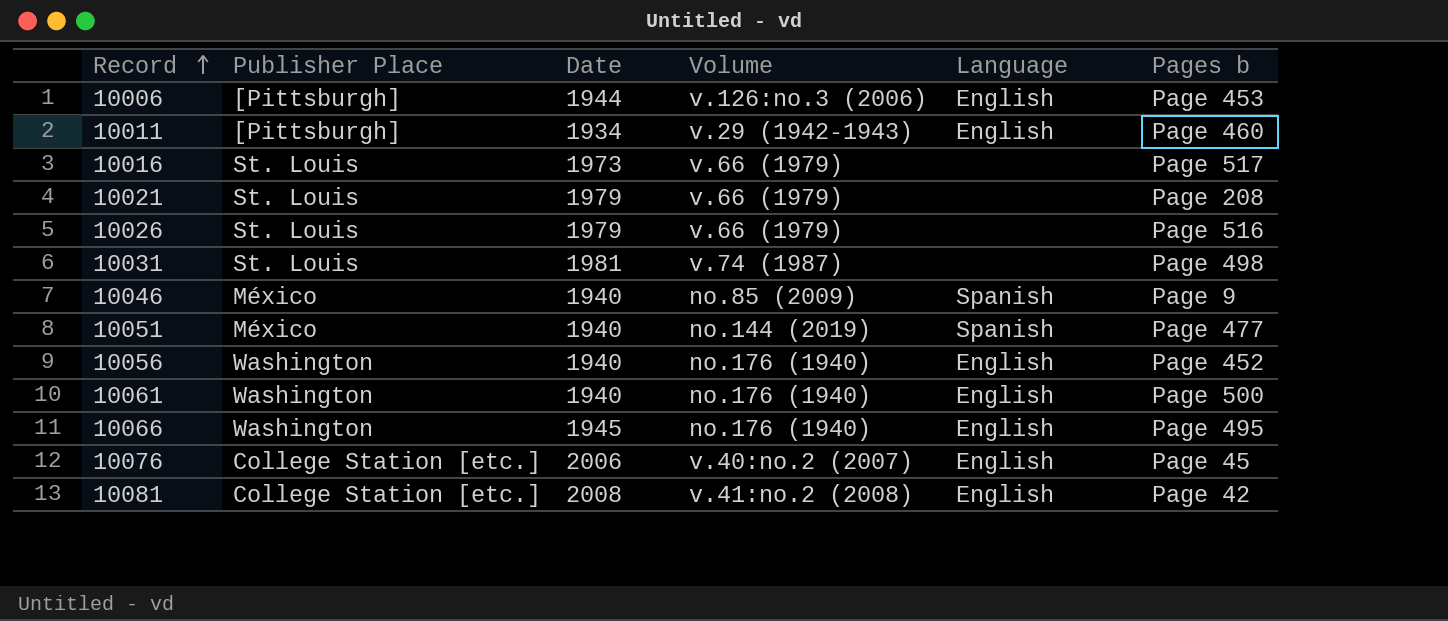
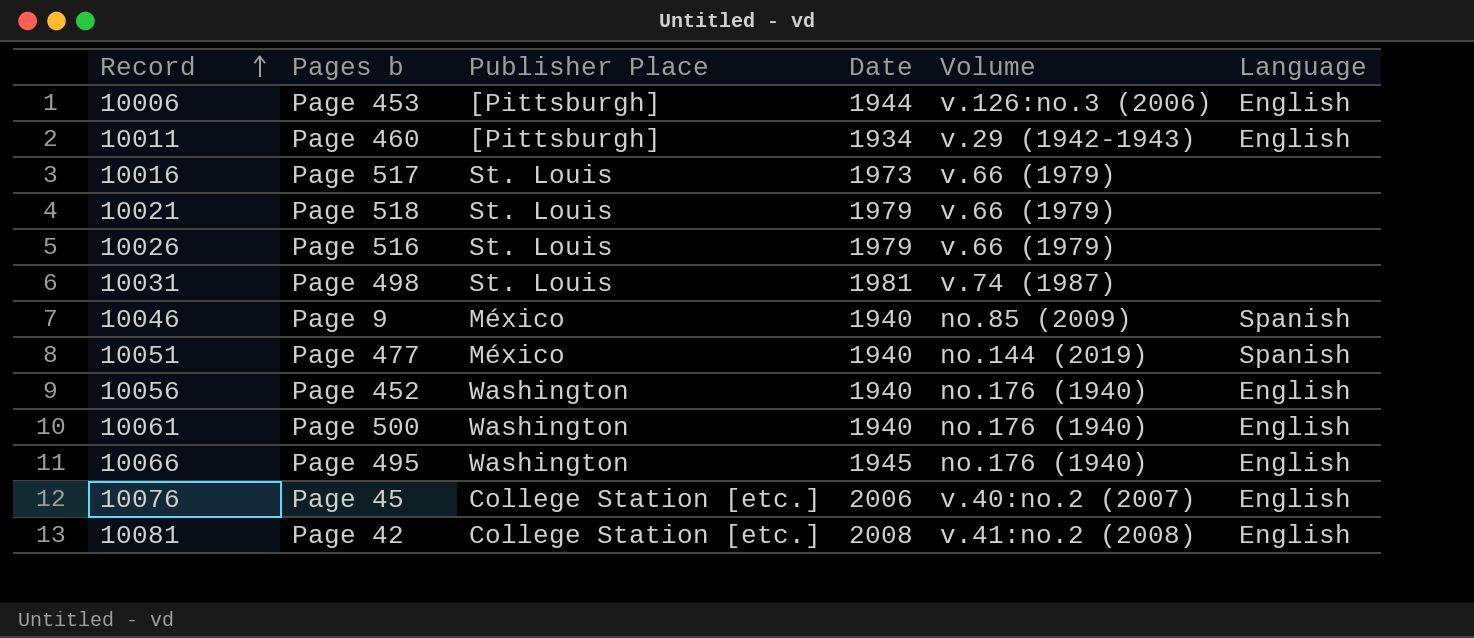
column Pages b | position: 6 -> 2
10021 | Pages b: Page 208 -> Page 518

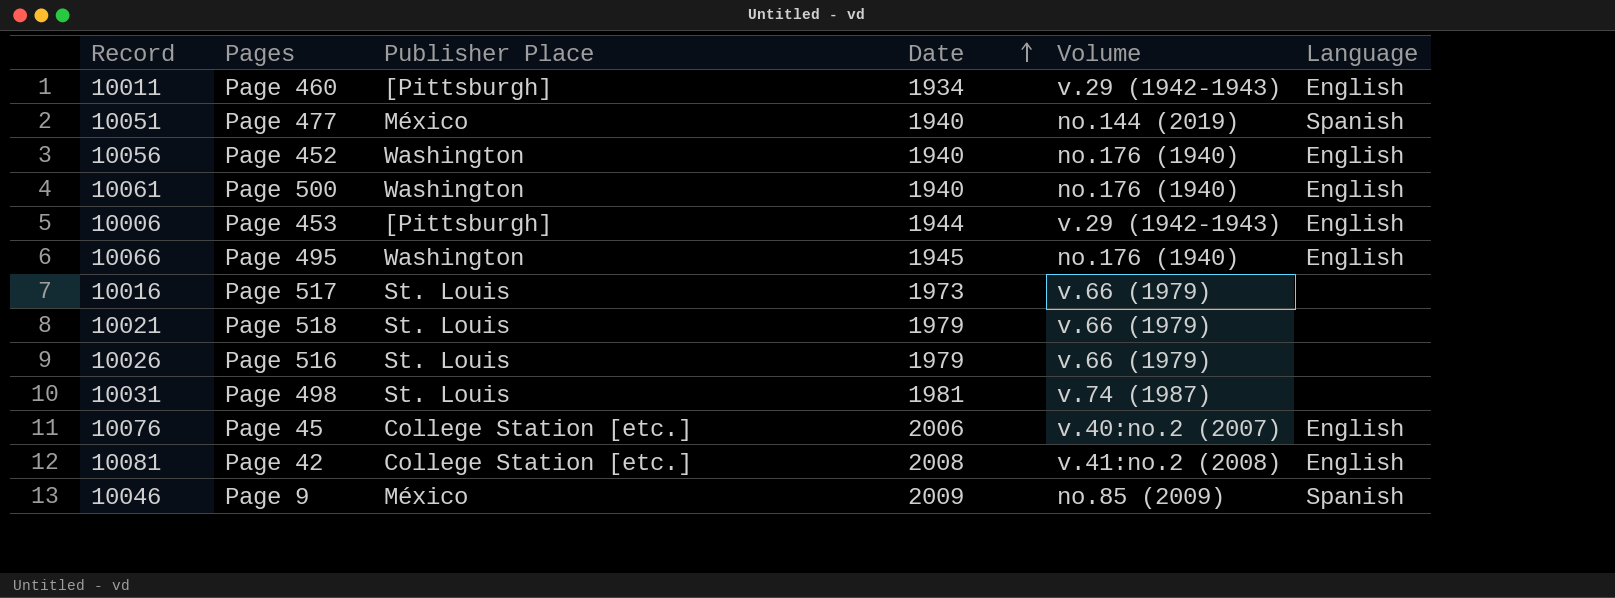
row order: Record ascending -> Date ascending
column name: Pages b -> Pages
10006 | Volume: v.126:no.3 (2006) -> v.29 (1942-1943)
10046 | Date: 1940 -> 2009

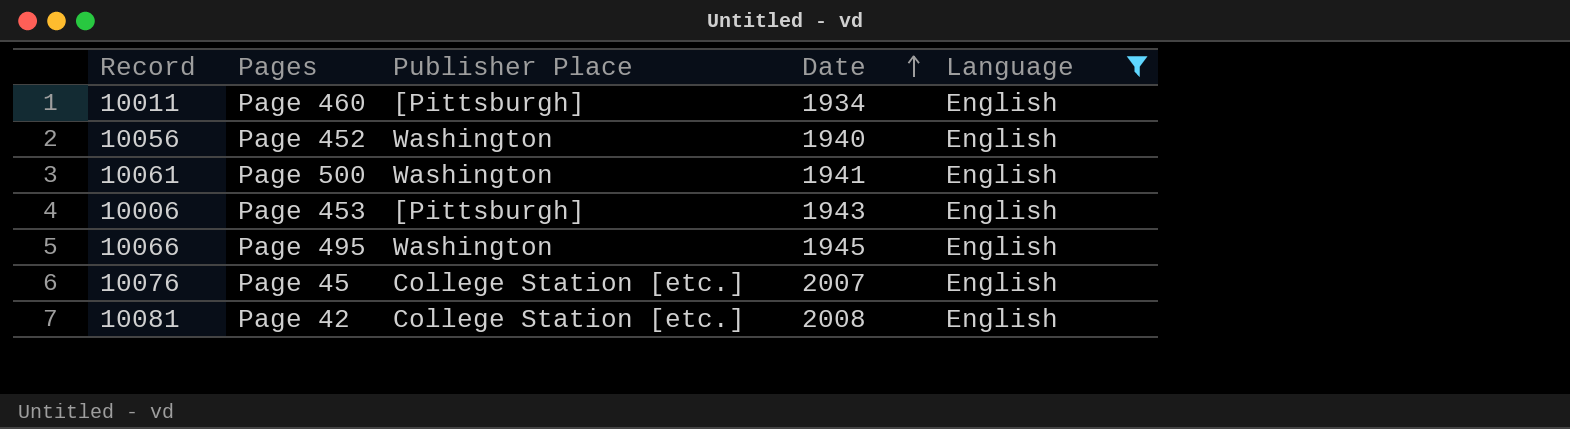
filter: none -> Language = English
column Volume | position: 5 -> none
10061 | Date: 1940 -> 1941
10006 | Date: 1944 -> 1943
10076 | Date: 2006 -> 2007

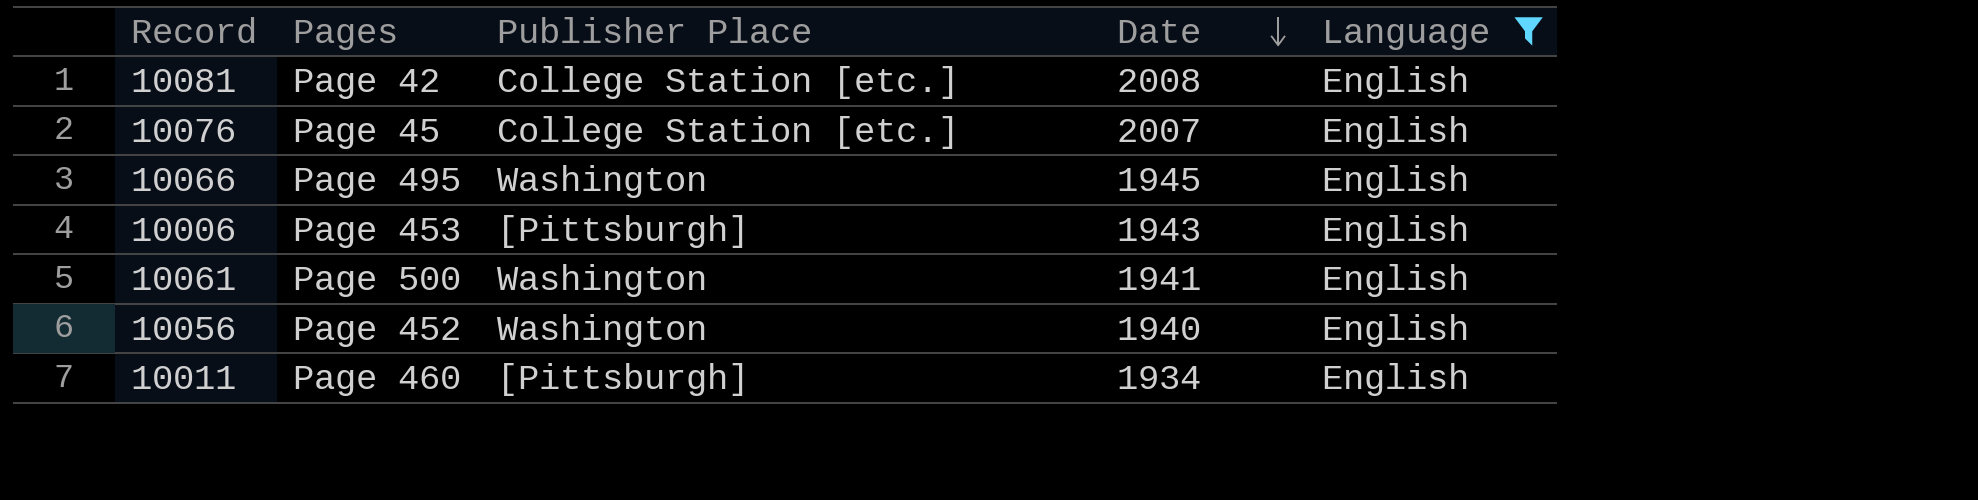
row order: Date ascending -> Date descending

